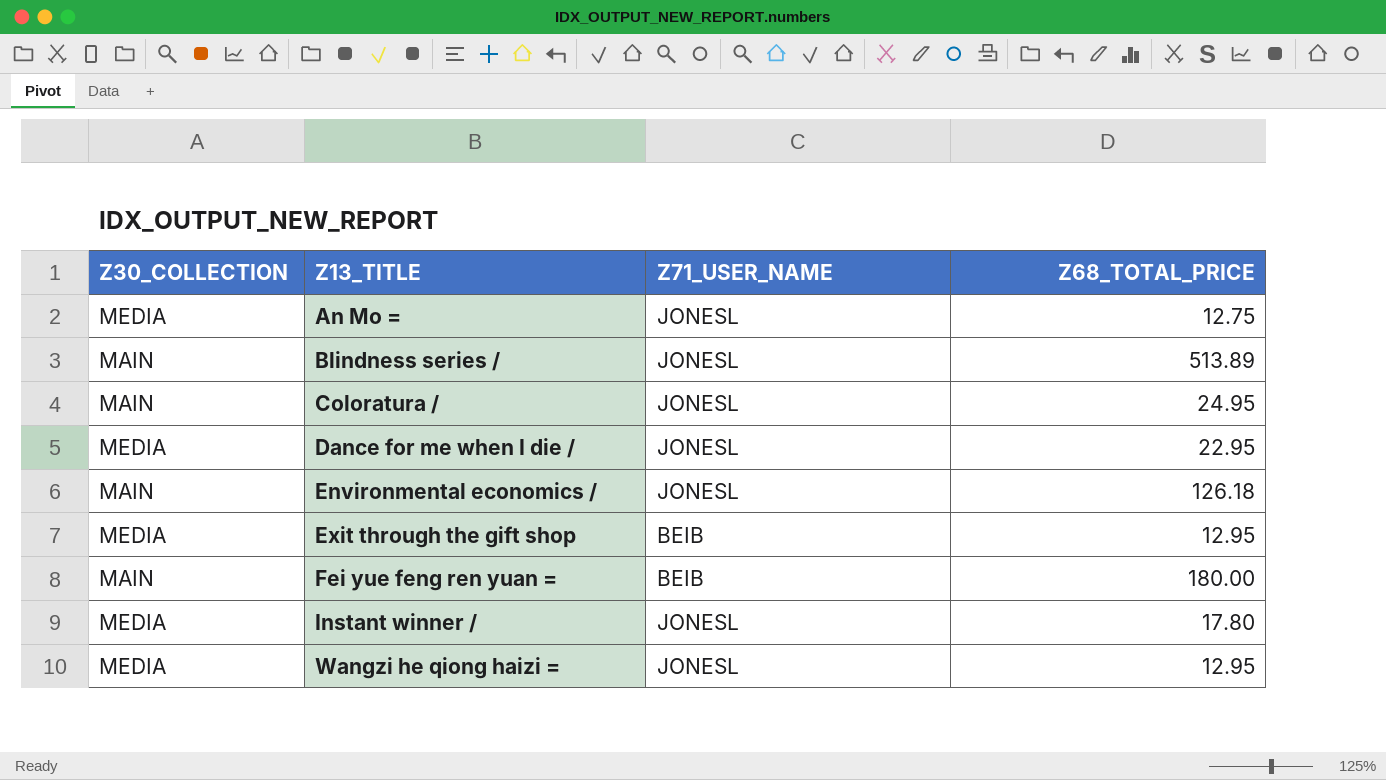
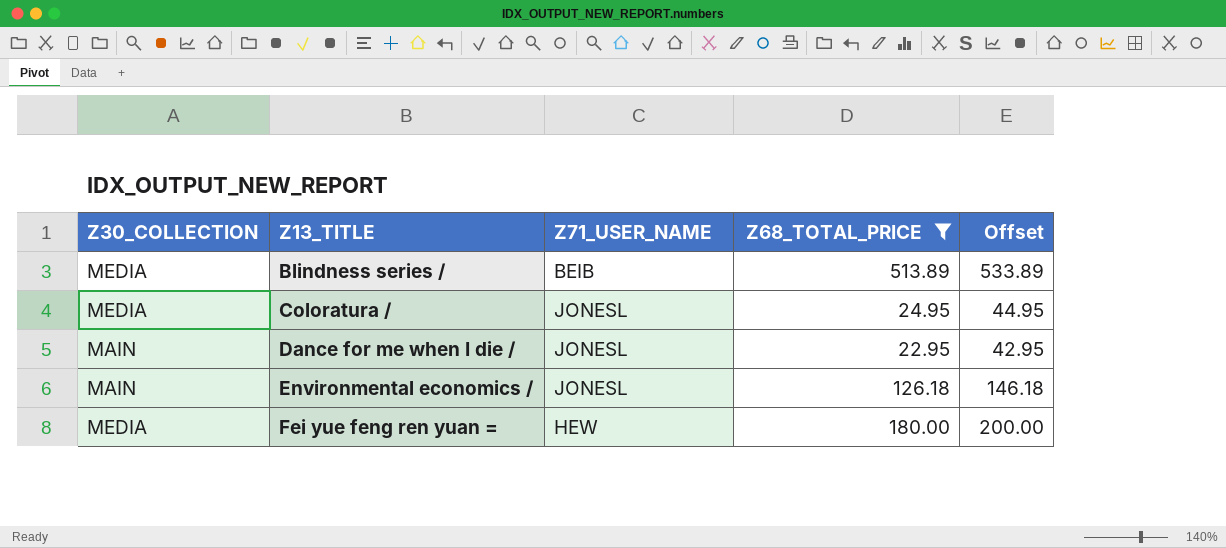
filter: none -> Z68_TOTAL_PRICE >= 22.95
column Offset | formula: none -> [Z68_TOTAL_PRICE] + 20
Blindness series / | Z30_COLLECTION: MAIN -> MEDIA
Blindness series / | Z71_USER_NAME: JONESL -> BEIB
Coloratura / | Z30_COLLECTION: MAIN -> MEDIA
Dance for me when I die / | Z30_COLLECTION: MEDIA -> MAIN
Fei yue feng ren yuan = | Z30_COLLECTION: MAIN -> MEDIA
Fei yue feng ren yuan = | Z71_USER_NAME: BEIB -> HEW

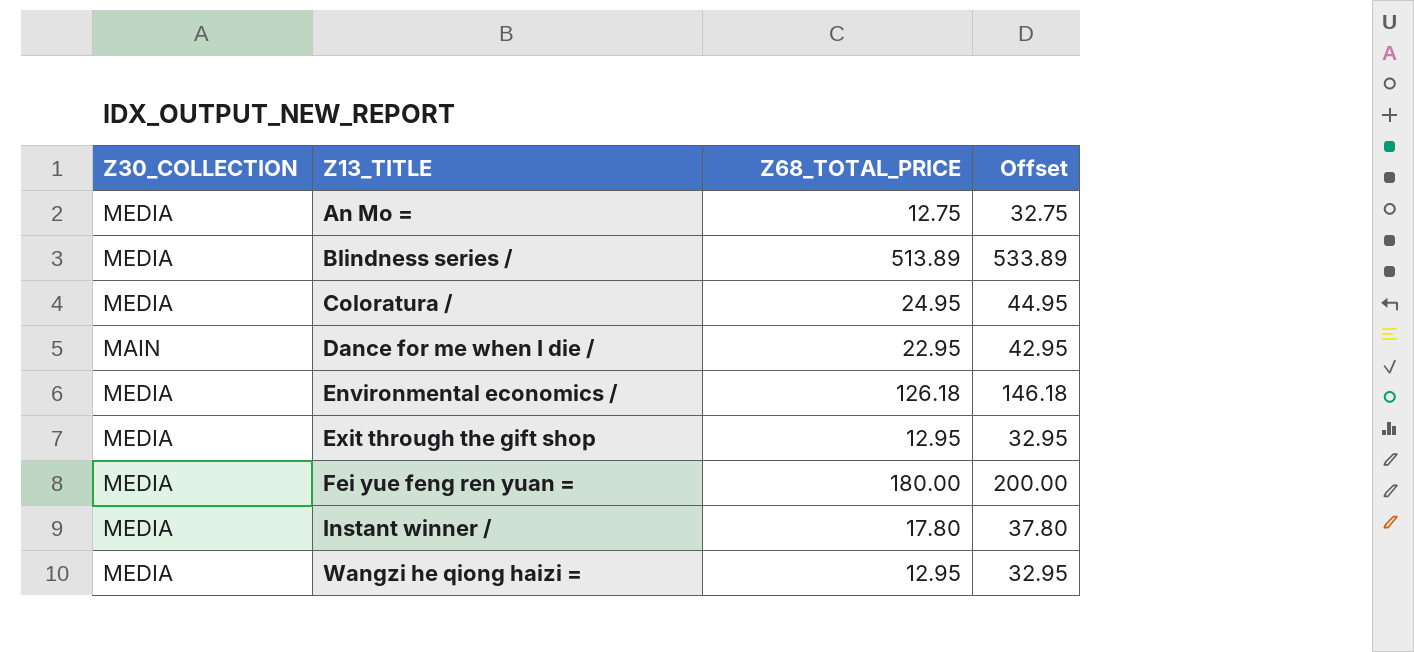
filter: Z68_TOTAL_PRICE >= 22.95 -> none
column Z71_USER_NAME | position: 3 -> none
Environmental economics / | Z30_COLLECTION: MAIN -> MEDIA

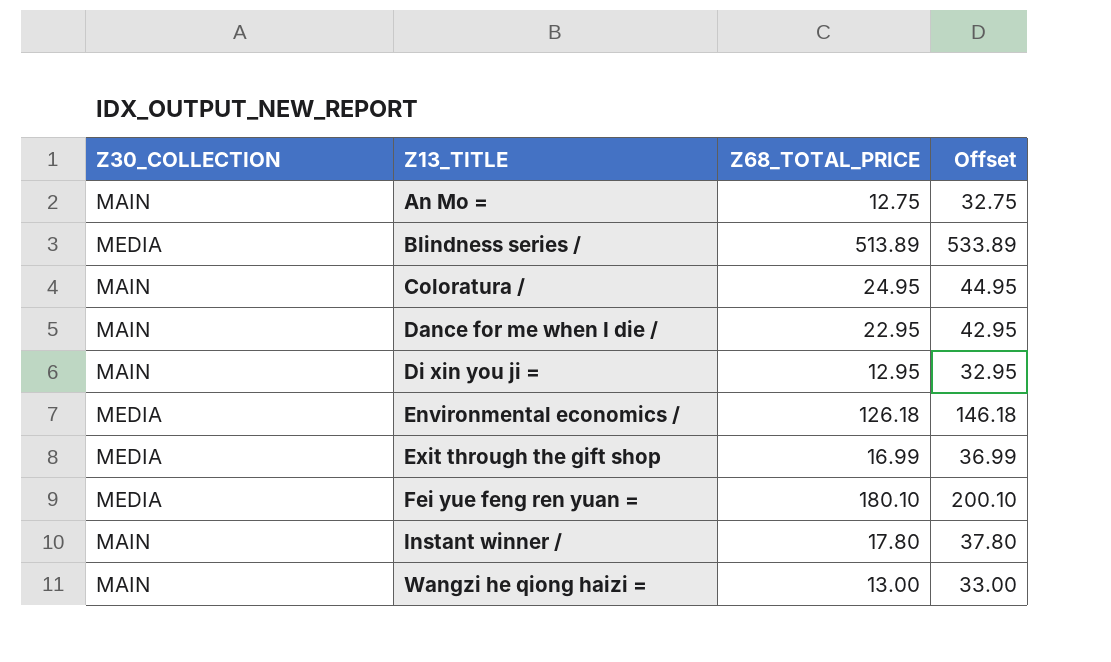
An Mo = | Z30_COLLECTION: MEDIA -> MAIN
Coloratura / | Z30_COLLECTION: MEDIA -> MAIN
row Di xin you ji =: none -> MAIN | 12.95 | 32.95
Exit through the gift shop | Z68_TOTAL_PRICE: 12.95 -> 16.99
Exit through the gift shop | Offset: 32.95 -> 36.99
Fei yue feng ren yuan = | Z68_TOTAL_PRICE: 180.00 -> 180.10
Fei yue feng ren yuan = | Offset: 200.00 -> 200.10
Instant winner / | Z30_COLLECTION: MEDIA -> MAIN
Wangzi he qiong haizi = | Z30_COLLECTION: MEDIA -> MAIN
Wangzi he qiong haizi = | Z68_TOTAL_PRICE: 12.95 -> 13.00
Wangzi he qiong haizi = | Offset: 32.95 -> 33.00

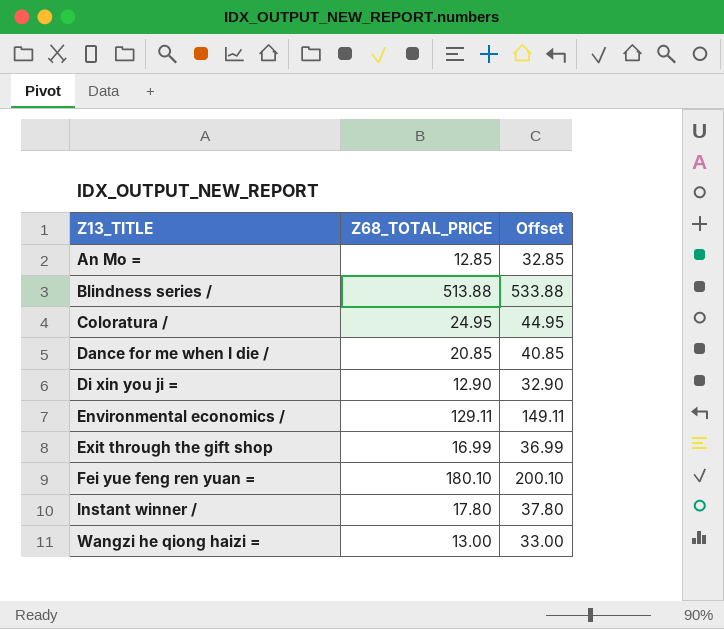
column Z30_COLLECTION | position: 1 -> none
An Mo = | Z68_TOTAL_PRICE: 12.75 -> 12.85
An Mo = | Offset: 32.75 -> 32.85
Blindness series / | Z68_TOTAL_PRICE: 513.89 -> 513.88
Blindness series / | Offset: 533.89 -> 533.88
Dance for me when I die / | Z68_TOTAL_PRICE: 22.95 -> 20.85
Dance for me when I die / | Offset: 42.95 -> 40.85
Di xin you ji = | Z68_TOTAL_PRICE: 12.95 -> 12.90
Di xin you ji = | Offset: 32.95 -> 32.90
Environmental economics / | Z68_TOTAL_PRICE: 126.18 -> 129.11
Environmental economics / | Offset: 146.18 -> 149.11

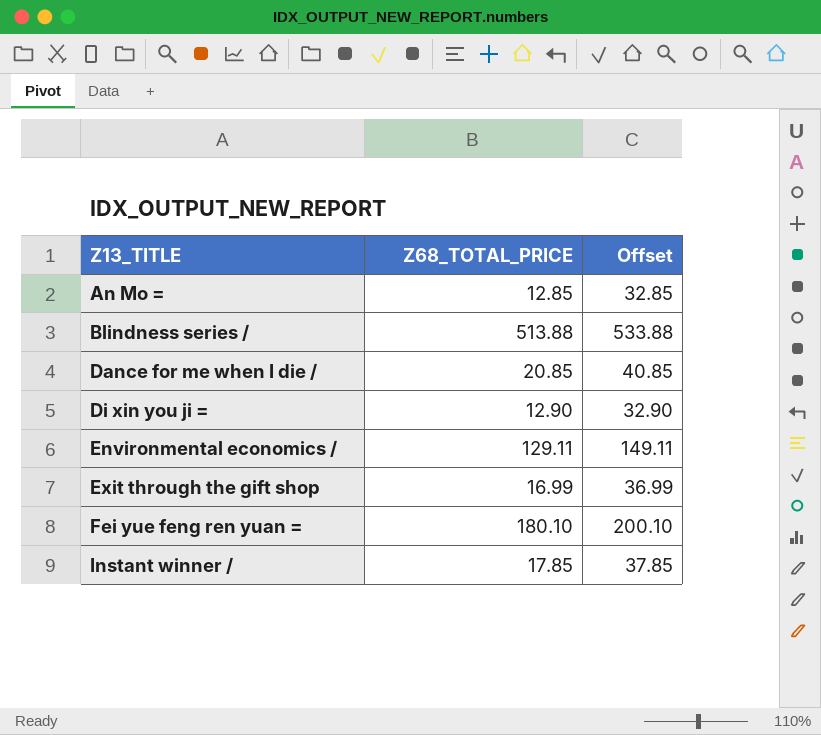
row Coloratura /: 24.95 | 44.95 -> none
row Wangzi he qiong haizi =: 13.00 | 33.00 -> none
Instant winner / | Z68_TOTAL_PRICE: 17.80 -> 17.85
Instant winner / | Offset: 37.80 -> 37.85

